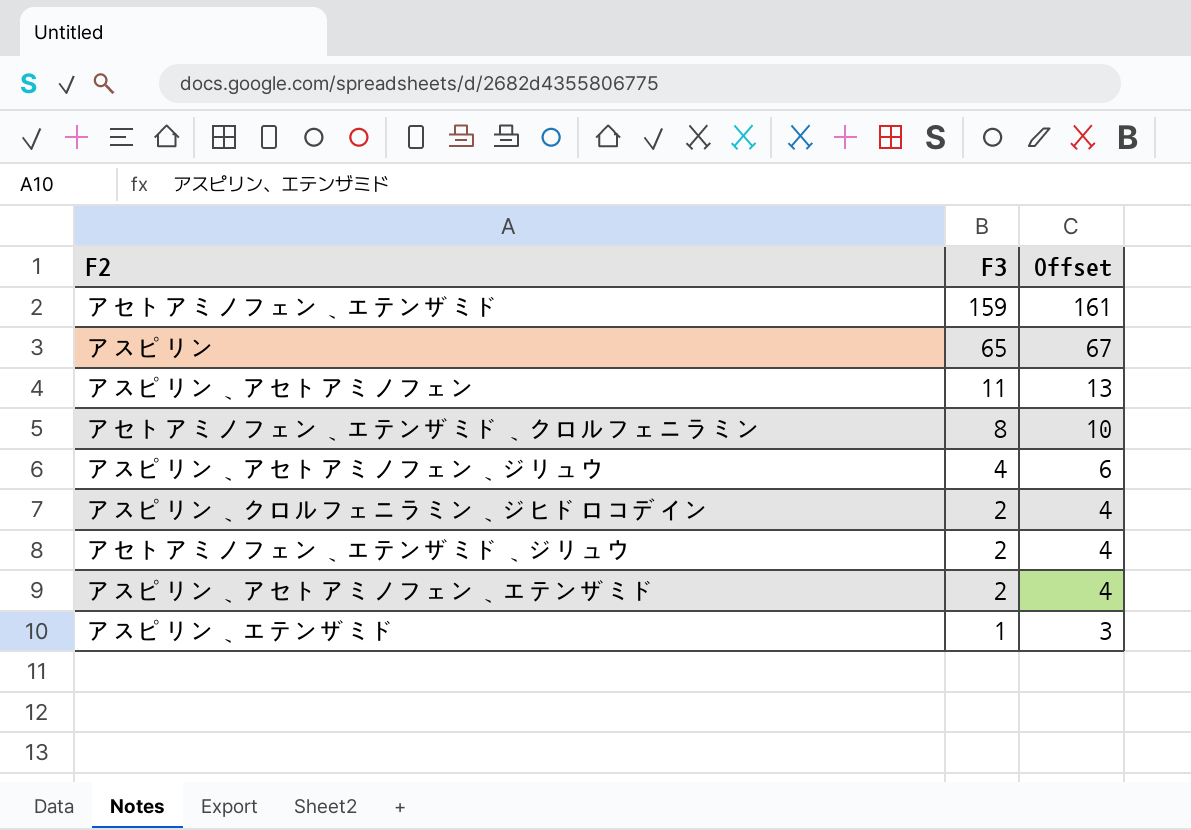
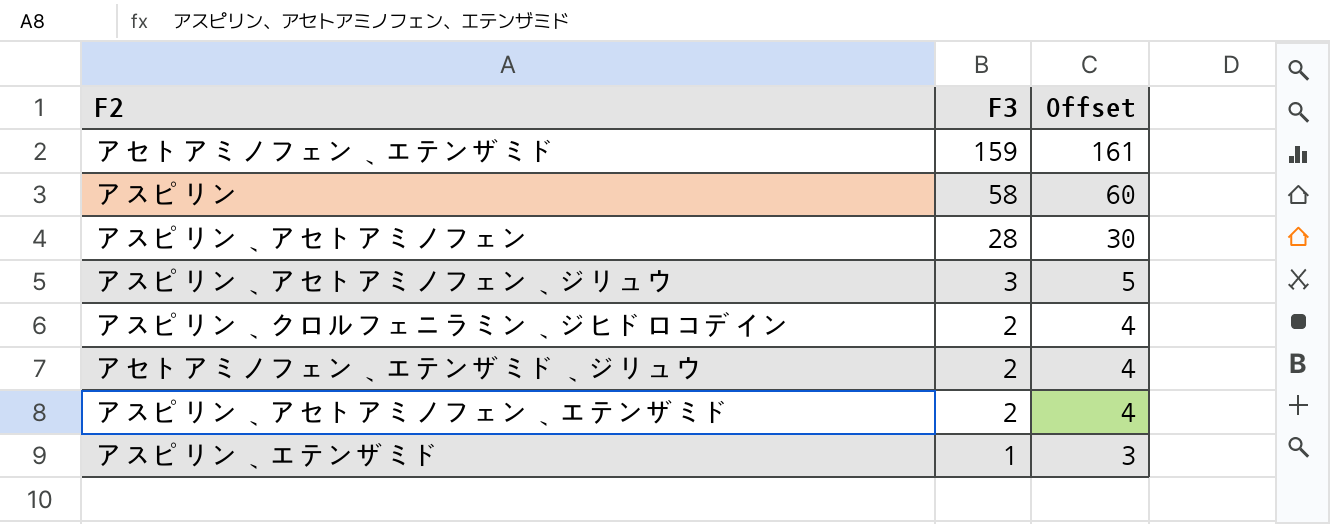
row アセトアミノフェン、エテンザミド、クロルフェニラミン: 8 | 10 -> none
アスピリン | F3: 65 -> 58
アスピリン | Offset: 67 -> 60
アスピリン、アセトアミノフェン | F3: 11 -> 28
アスピリン、アセトアミノフェン | Offset: 13 -> 30
アスピリン、アセトアミノフェン、ジリュウ | F3: 4 -> 3
アスピリン、アセトアミノフェン、ジリュウ | Offset: 6 -> 5

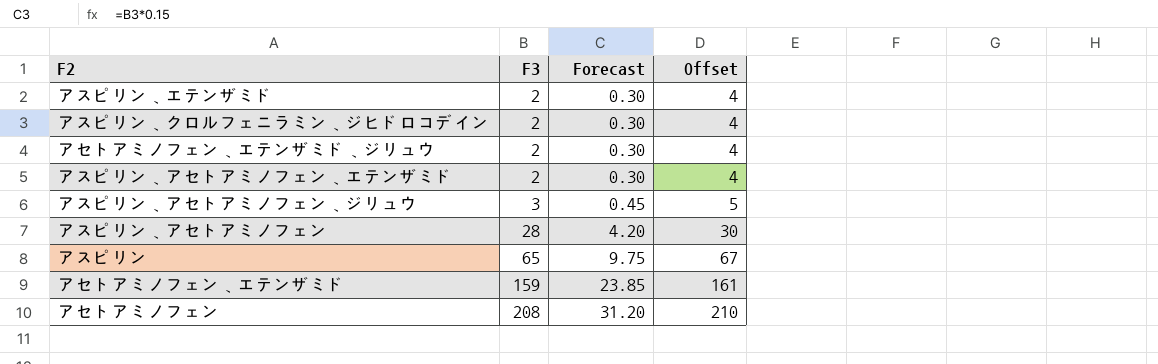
row order: F3 descending -> F3 ascending
column Forecast | formula: none -> [F3] * 0.15
アスピリン、エテンザミド | F3: 1 -> 2
アスピリン、エテンザミド | Offset: 3 -> 4
アスピリン | F3: 58 -> 65
アスピリン | Offset: 60 -> 67
row アセトアミノフェン: none -> 208 | 31.20 | 210

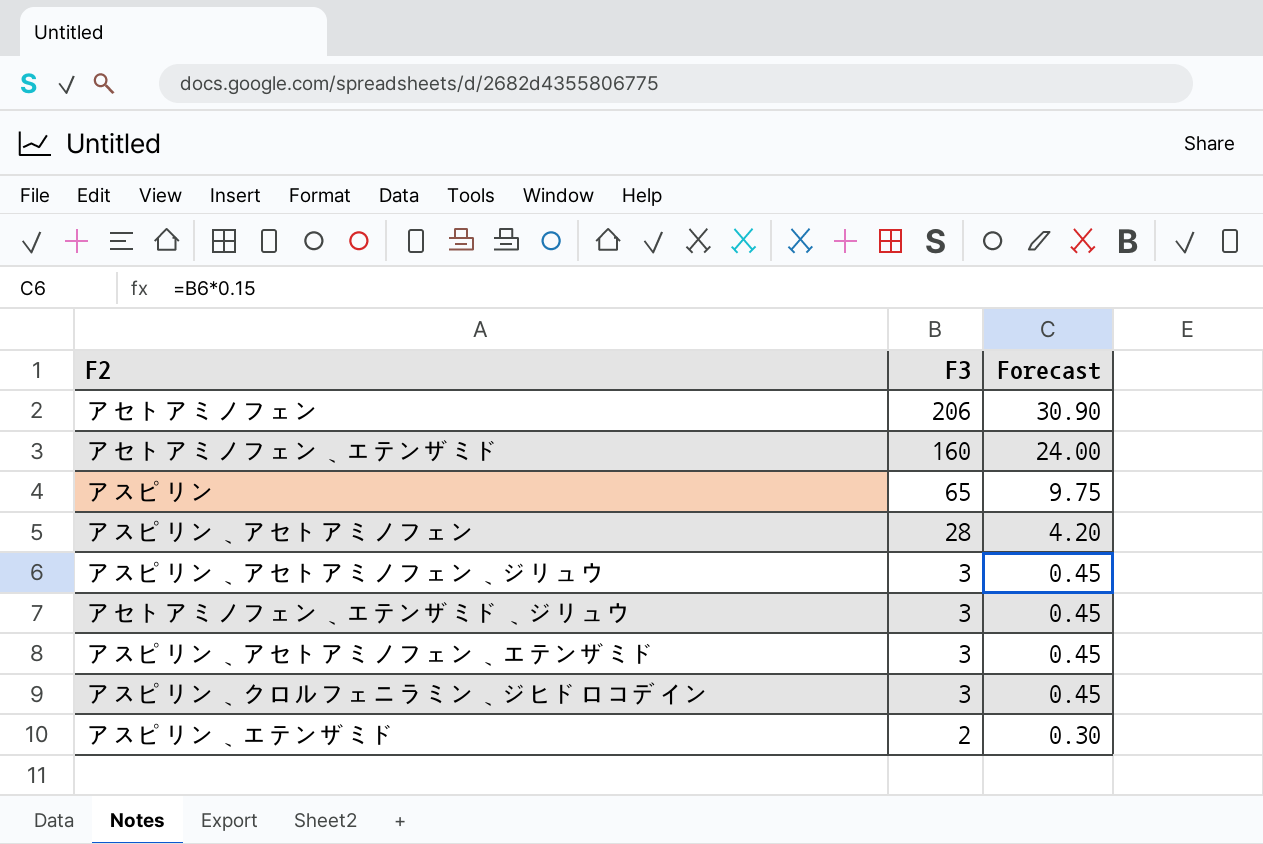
row order: F3 ascending -> F3 descending
column Offset | formula: [F3] + 2 -> none
アセトアミノフェン | F3: 208 -> 206
アセトアミノフェン | Forecast: 31.20 -> 30.90
アセトアミノフェン、エテンザミド | F3: 159 -> 160
アセトアミノフェン、エテンザミド | Forecast: 23.85 -> 24.00
アセトアミノフェン、エテンザミド、ジリュウ | F3: 2 -> 3
アセトアミノフェン、エテンザミド、ジリュウ | Forecast: 0.30 -> 0.45
アスピリン、アセトアミノフェン、エテンザミド | F3: 2 -> 3
アスピリン、アセトアミノフェン、エテンザミド | Forecast: 0.30 -> 0.45
アスピリン、クロルフェニラミン、ジヒドロコデイン | F3: 2 -> 3
アスピリン、クロルフェニラミン、ジヒドロコデイン | Forecast: 0.30 -> 0.45

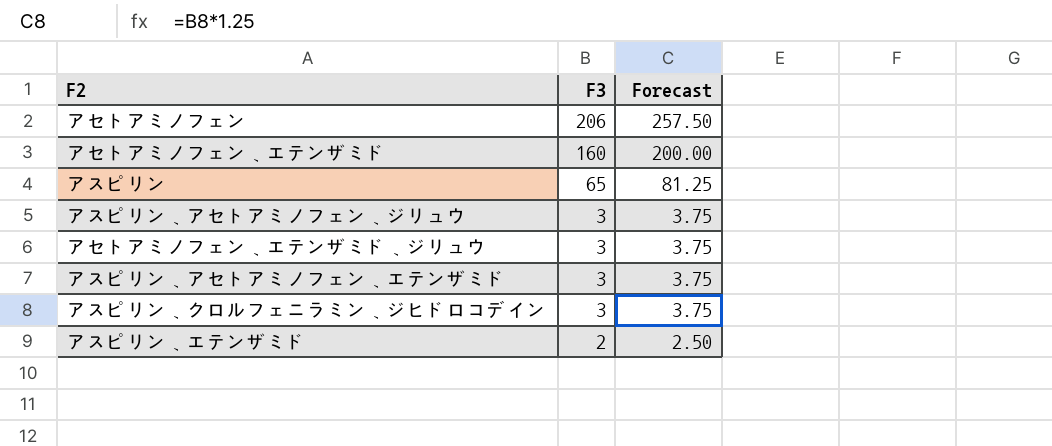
column Forecast | formula: [F3] * 0.15 -> [F3] * 1.25
row アスピリン、アセトアミノフェン: 28 | 4.20 -> none

